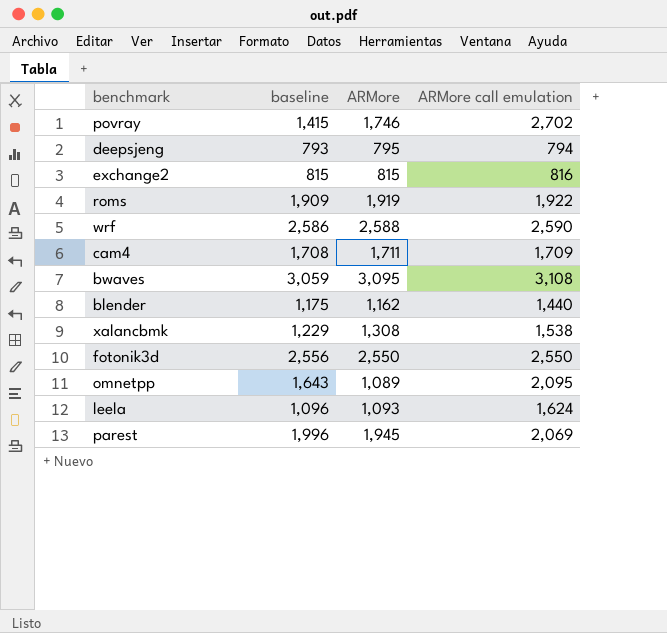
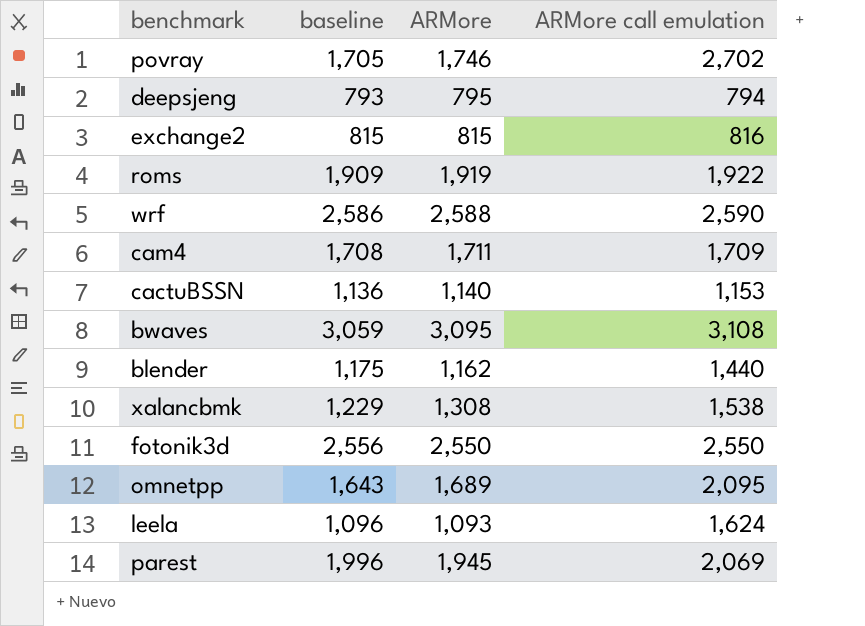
povray | baseline: 1,415 -> 1,705
row cactuBSSN: none -> 1,136 | 1,140 | 1,153
omnetpp | ARMore: 1,089 -> 1,689

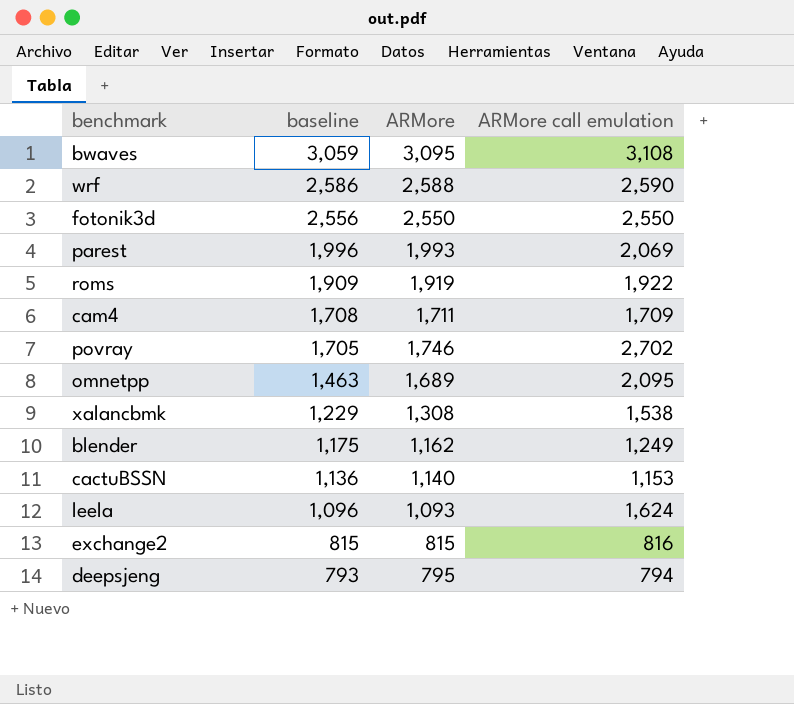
row order: none -> baseline descending
parest | ARMore: 1,945 -> 1,993
omnetpp | baseline: 1,643 -> 1,463
blender | ARMore call emulation: 1,440 -> 1,249

